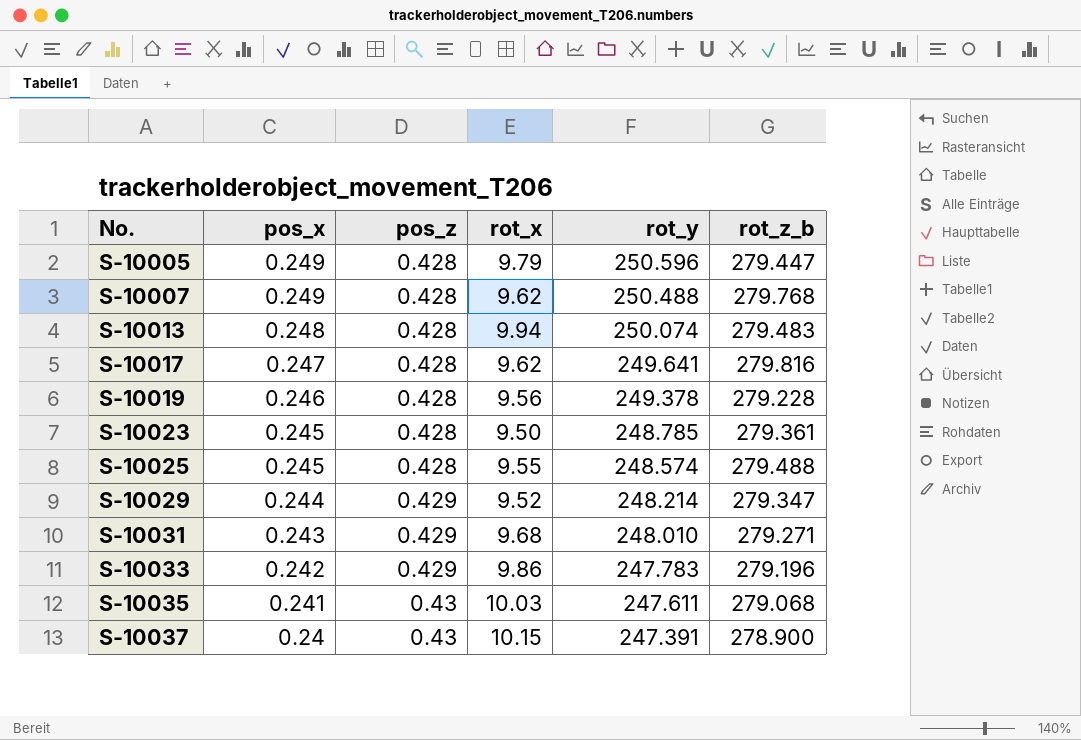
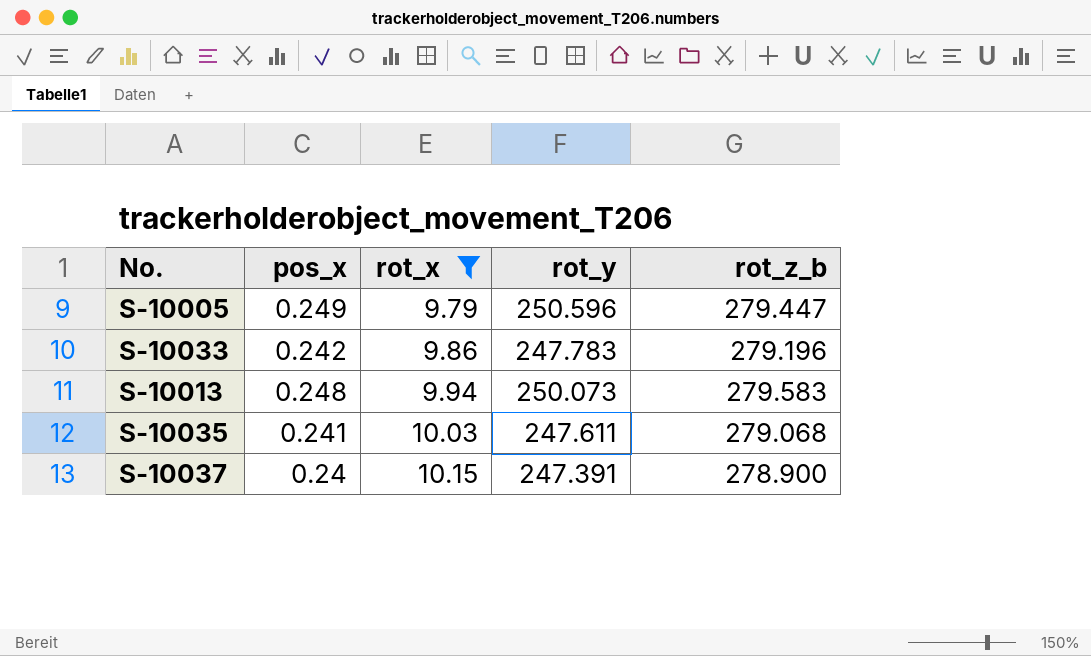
filter: none -> rot_x >= 9.79
row order: No. ascending -> rot_x ascending
column pos_z | position: 3 -> none
S-10013 | rot_y: 250.074 -> 250.073
S-10013 | rot_z_b: 279.483 -> 279.583

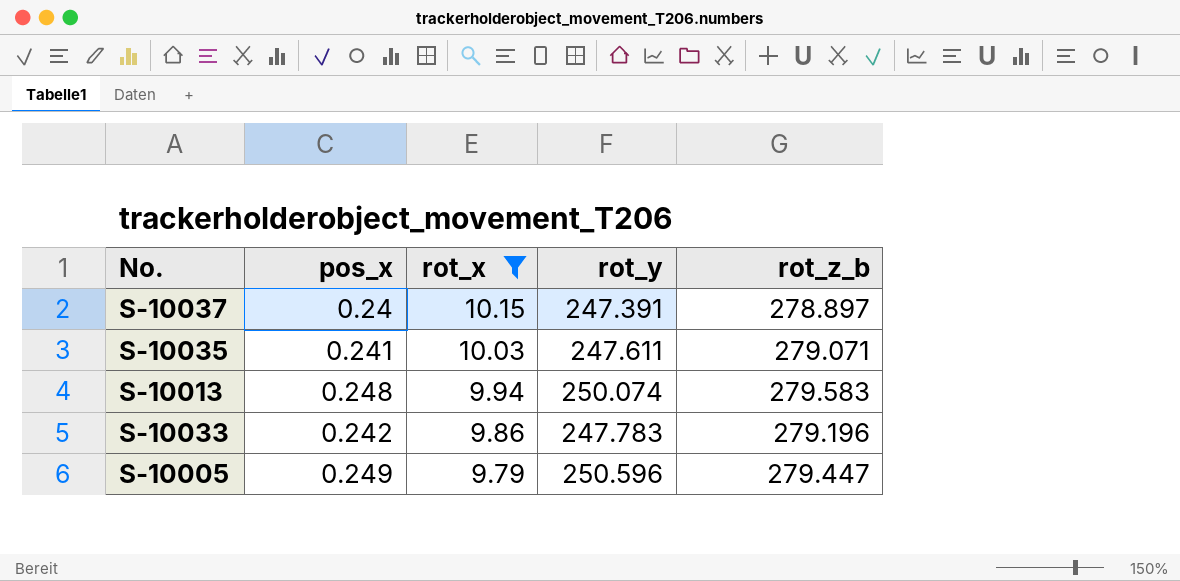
row order: rot_x ascending -> rot_x descending
S-10037 | rot_z_b: 278.900 -> 278.897
S-10035 | rot_z_b: 279.068 -> 279.071
S-10013 | rot_y: 250.073 -> 250.074

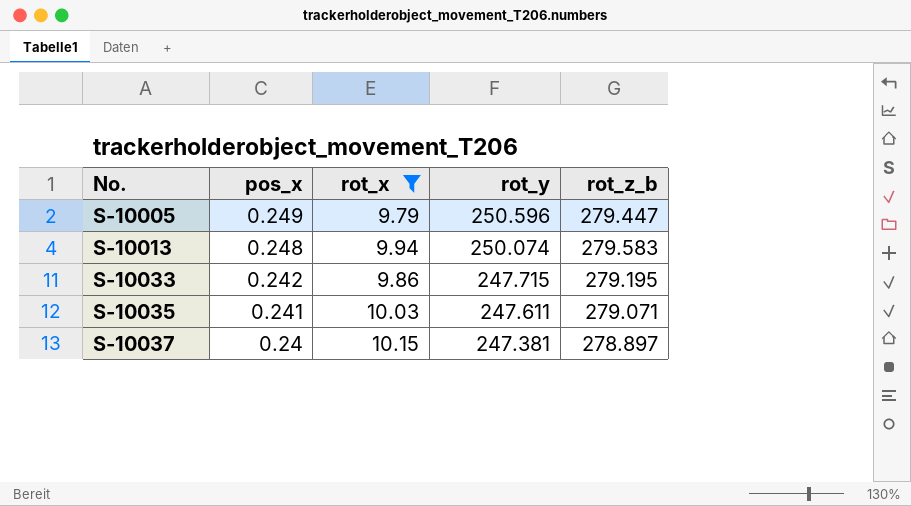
row order: rot_x descending -> No. ascending
S-10033 | rot_y: 247.783 -> 247.715
S-10033 | rot_z_b: 279.196 -> 279.195
S-10037 | rot_y: 247.391 -> 247.381

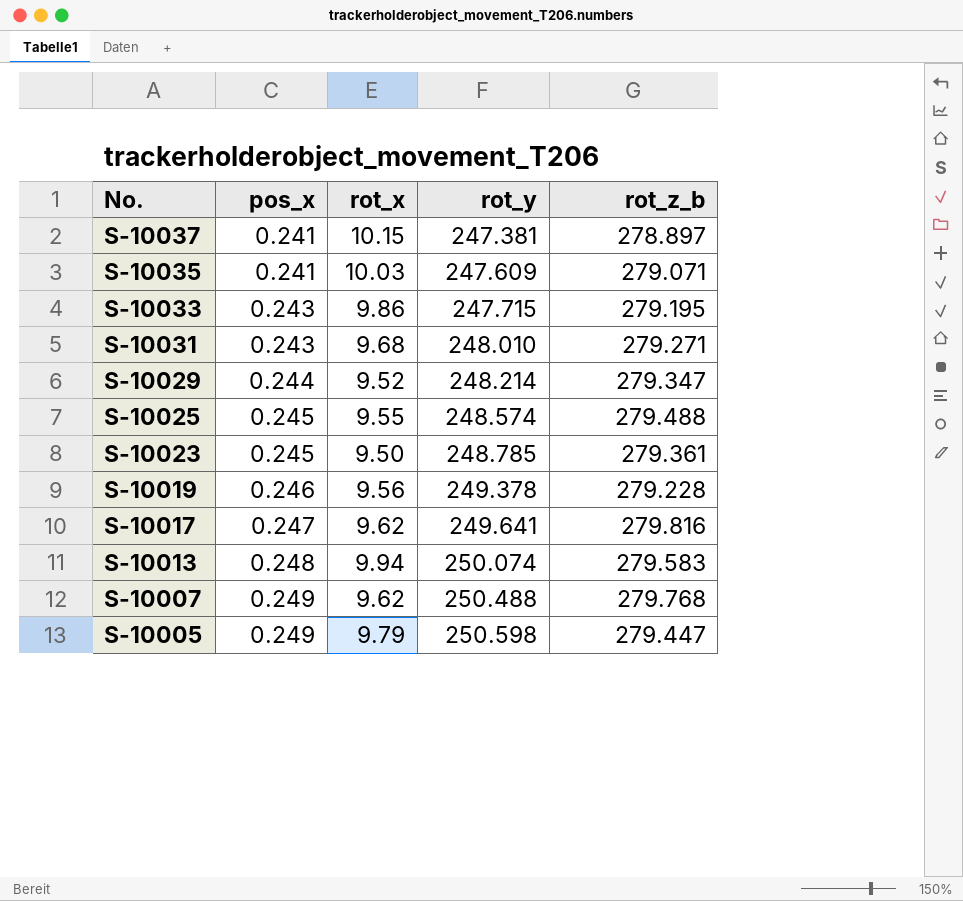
filter: rot_x >= 9.79 -> none
row order: No. ascending -> No. descending
S-10037 | pos_x: 0.24 -> 0.241
S-10035 | rot_y: 247.611 -> 247.609
S-10033 | pos_x: 0.242 -> 0.243
S-10005 | rot_y: 250.596 -> 250.598

